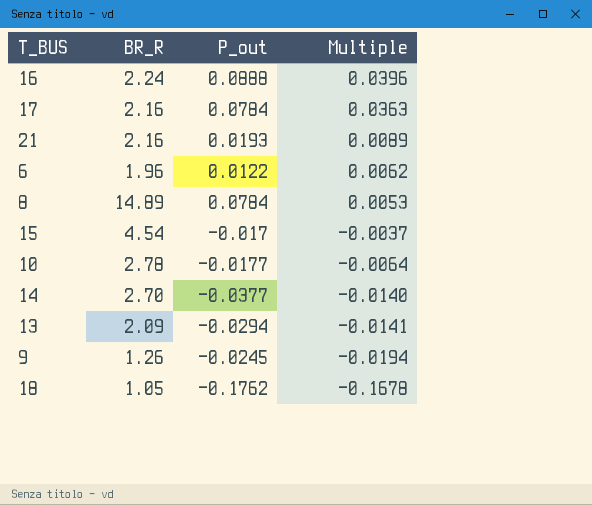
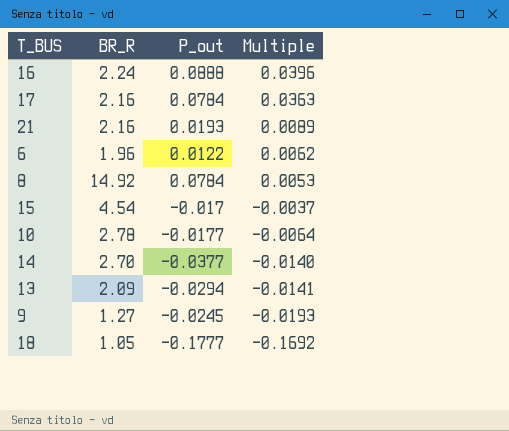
8 | BR_R: 14.89 -> 14.92
9 | BR_R: 1.26 -> 1.27
9 | Multiple: -0.0194 -> -0.0193
18 | P_out: -0.1762 -> -0.1777
18 | Multiple: -0.1678 -> -0.1692

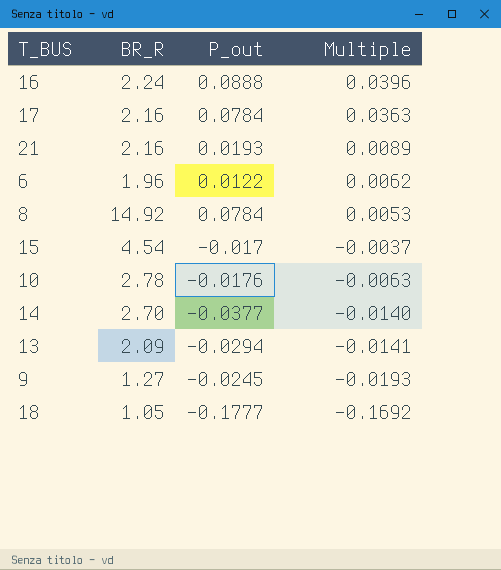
10 | P_out: -0.0177 -> -0.0176
10 | Multiple: -0.0064 -> -0.0063

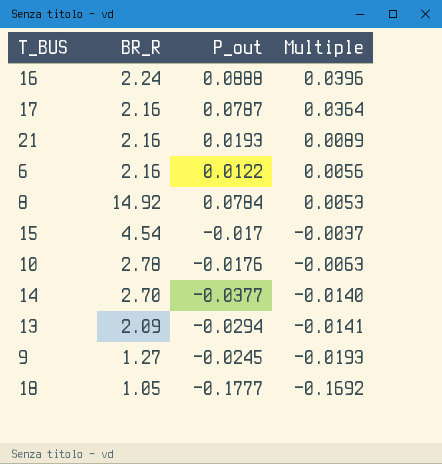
17 | P_out: 0.0784 -> 0.0787
17 | Multiple: 0.0363 -> 0.0364
6 | BR_R: 1.96 -> 2.16
6 | Multiple: 0.0062 -> 0.0056

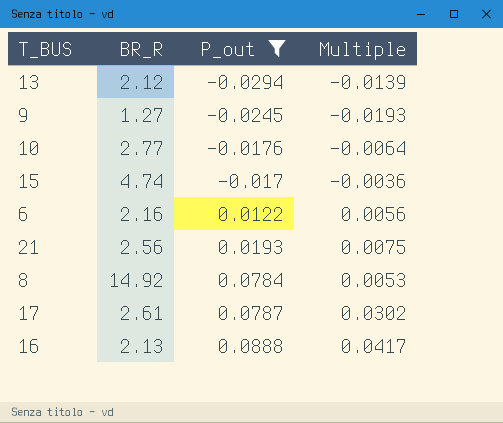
filter: none -> P_out >= -0.0294
row order: Multiple descending -> P_out ascending
13 | BR_R: 2.09 -> 2.12
13 | Multiple: -0.0141 -> -0.0139
10 | BR_R: 2.78 -> 2.77
10 | Multiple: -0.0063 -> -0.0064
15 | BR_R: 4.54 -> 4.74
15 | Multiple: -0.0037 -> -0.0036
21 | BR_R: 2.16 -> 2.56
21 | Multiple: 0.0089 -> 0.0075
17 | BR_R: 2.16 -> 2.61
17 | Multiple: 0.0364 -> 0.0302
16 | BR_R: 2.24 -> 2.13
16 | Multiple: 0.0396 -> 0.0417

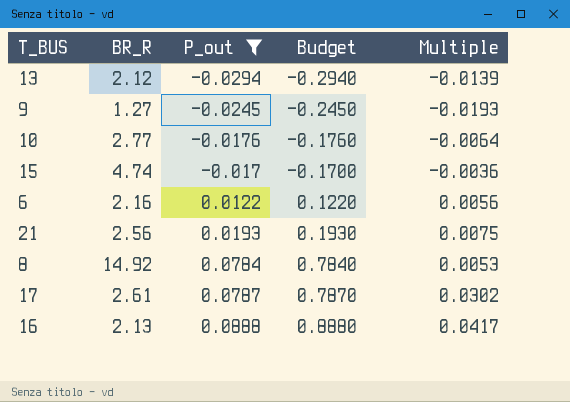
column Budget | formula: none -> [P_out] * 10

